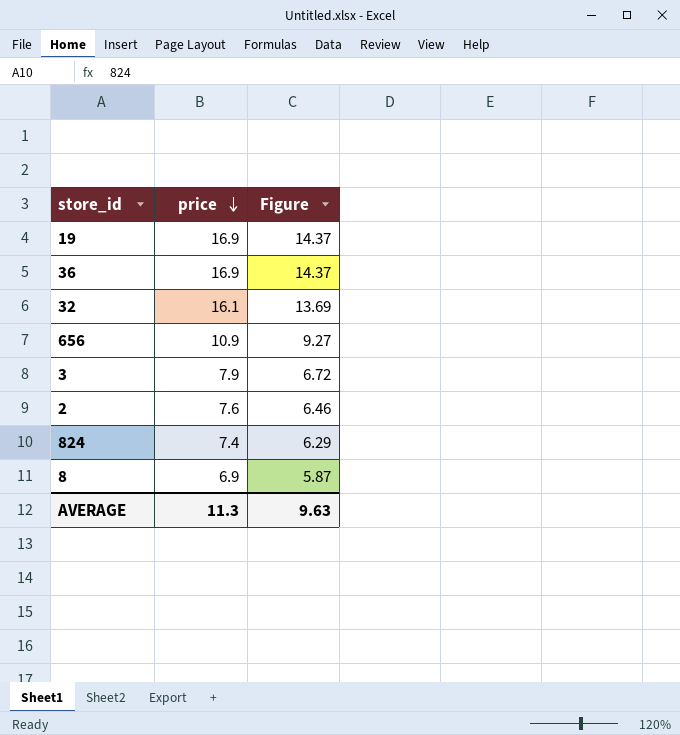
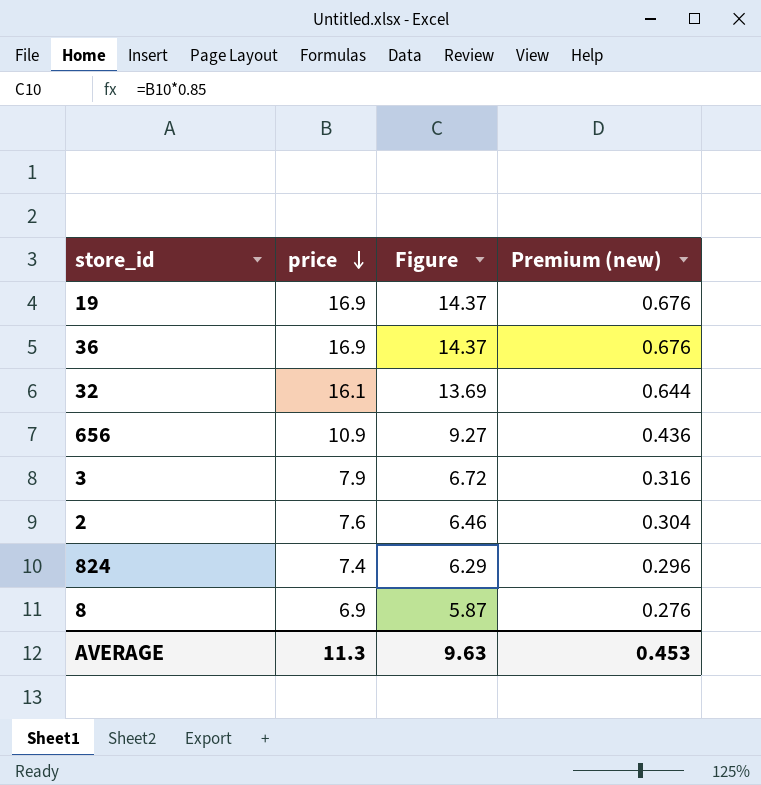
column Premium (new) | formula: none -> [price] * 0.04

